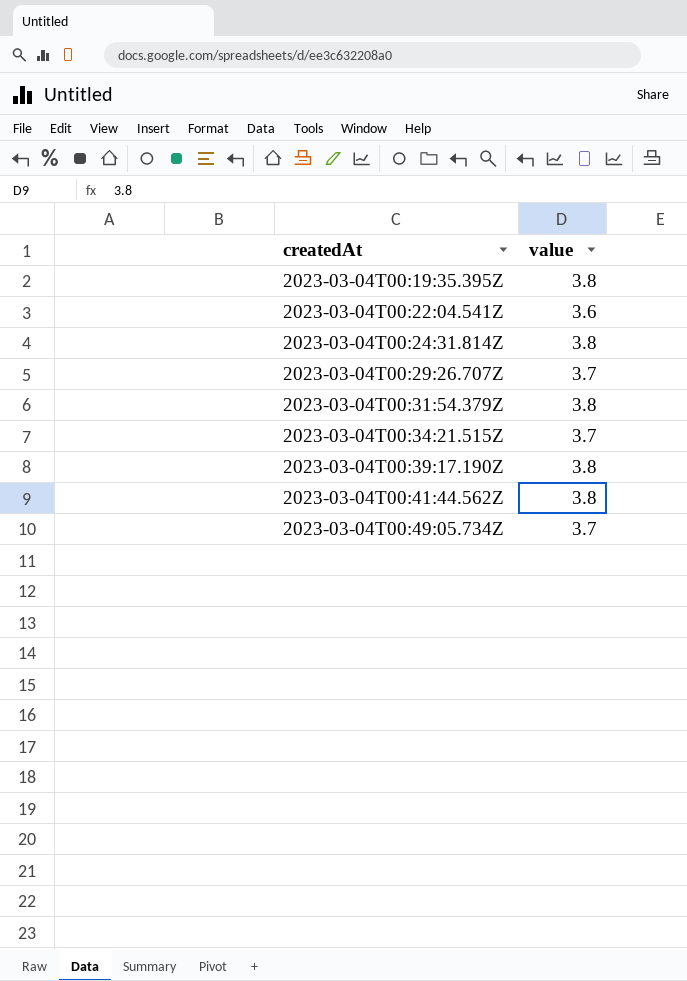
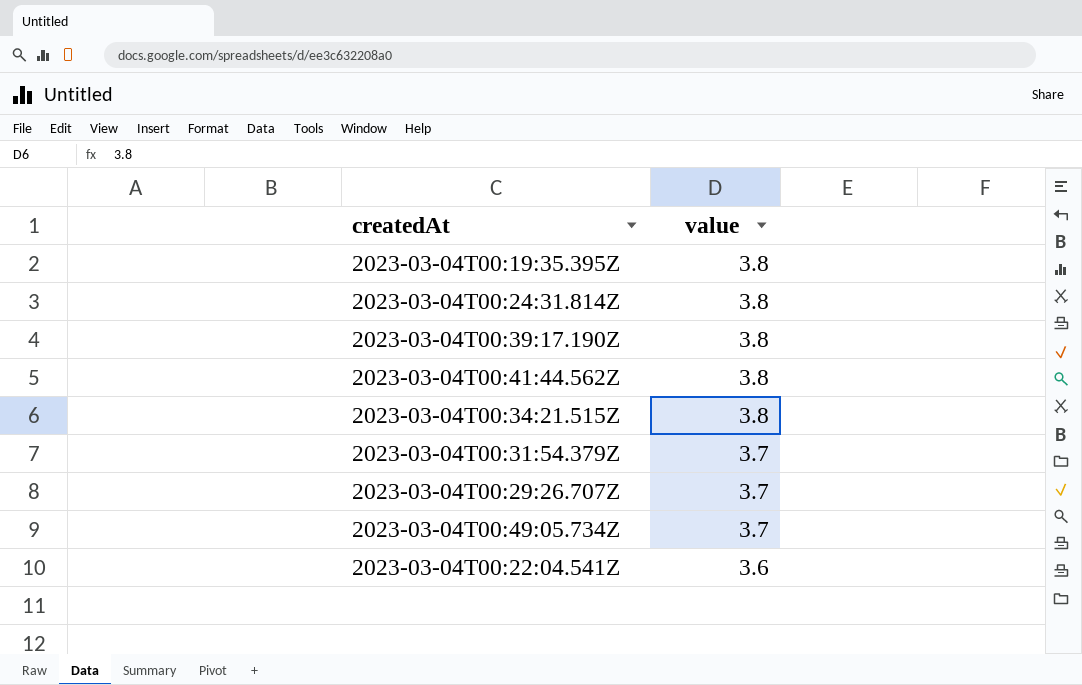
row order: createdAt ascending -> value descending
2023-03-04T00:34:21.515Z | value: 3.7 -> 3.8
2023-03-04T00:31:54.379Z | value: 3.8 -> 3.7

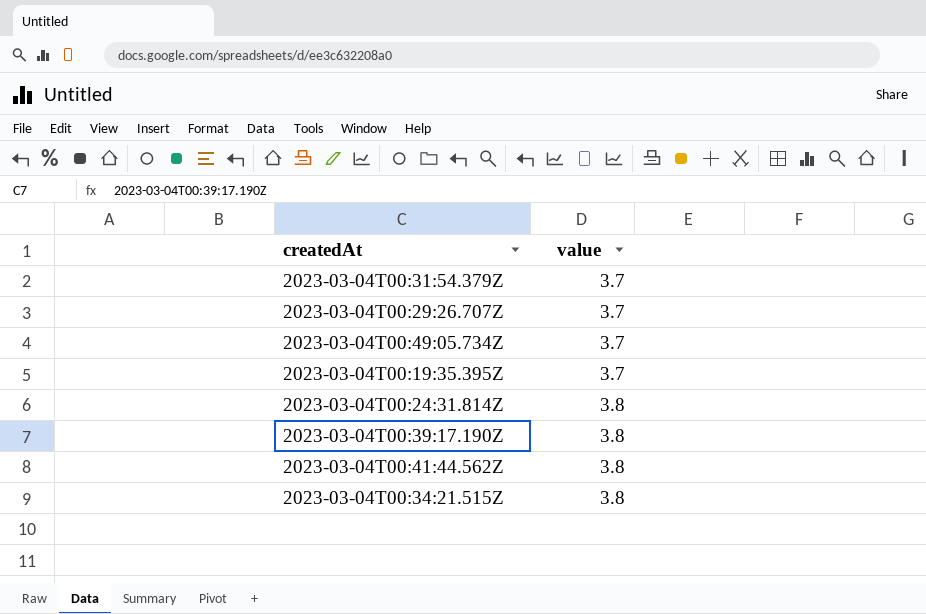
row order: value descending -> value ascending
row 2023-03-04T00:22:04.541Z: 3.6 -> none
2023-03-04T00:19:35.395Z | value: 3.8 -> 3.7

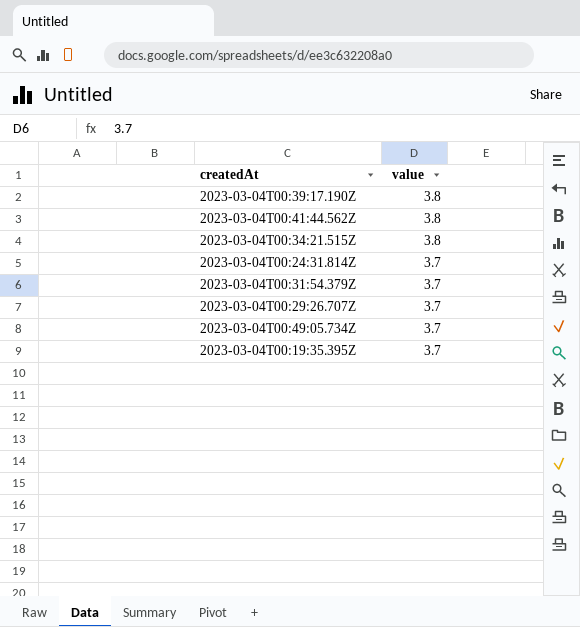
row order: value ascending -> value descending
2023-03-04T00:24:31.814Z | value: 3.8 -> 3.7

